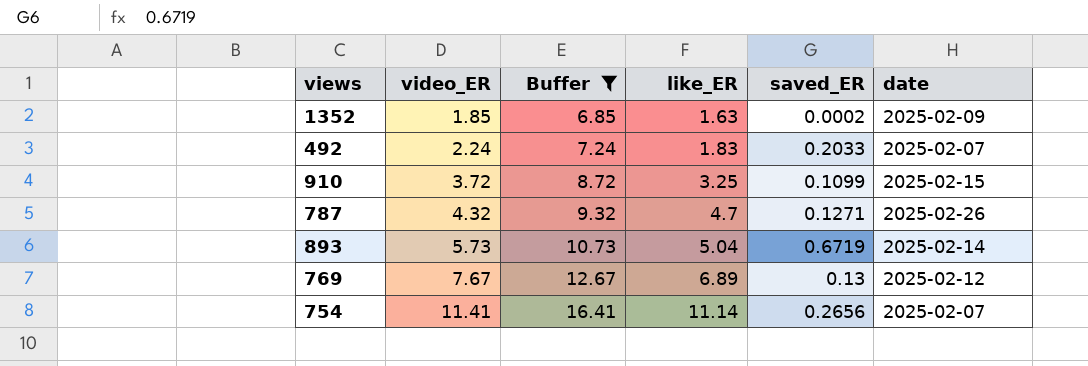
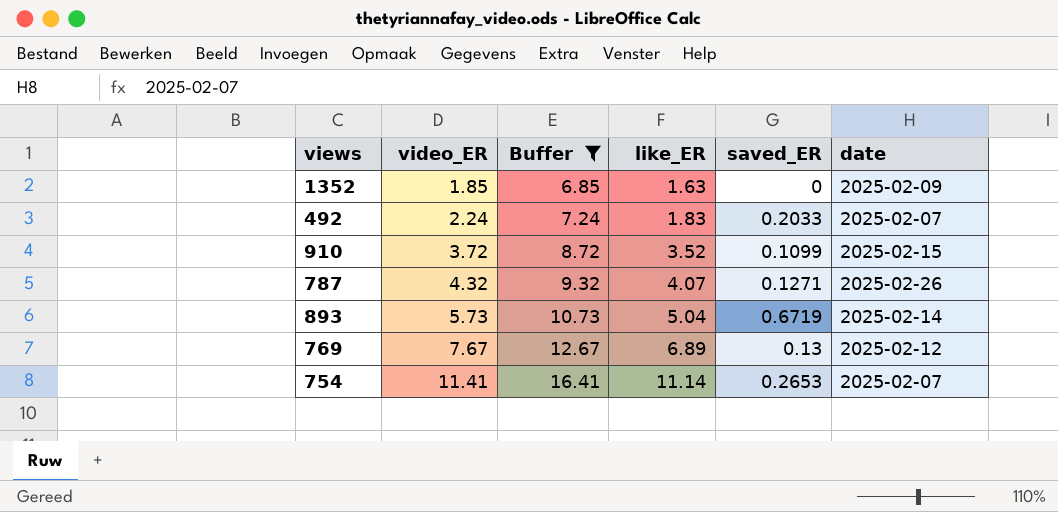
1352 | saved_ER: 0.0002 -> 0
910 | like_ER: 3.25 -> 3.52
787 | like_ER: 4.7 -> 4.07
754 | saved_ER: 0.2656 -> 0.2653

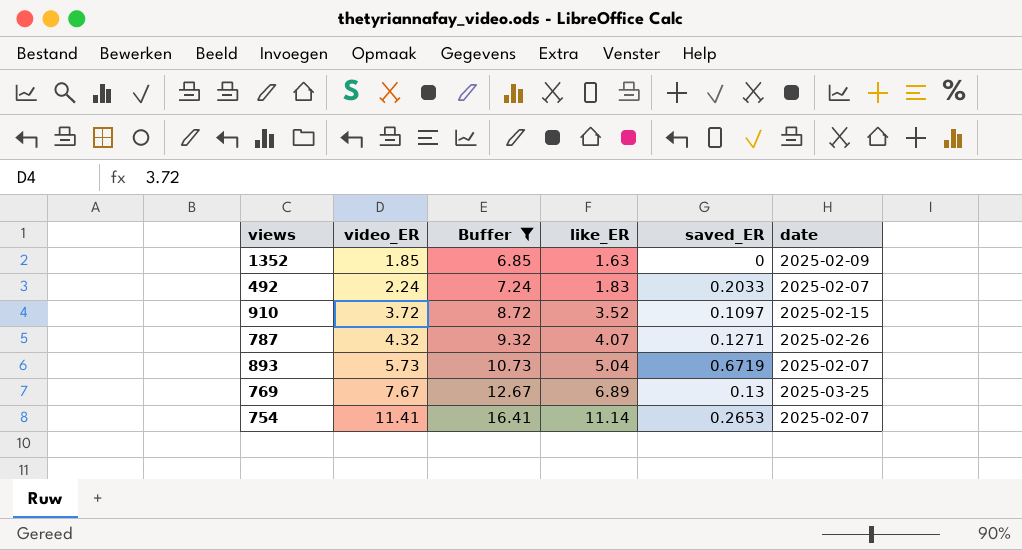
910 | saved_ER: 0.1099 -> 0.1097
893 | date: 2025-02-14 -> 2025-02-07
769 | date: 2025-02-12 -> 2025-03-25

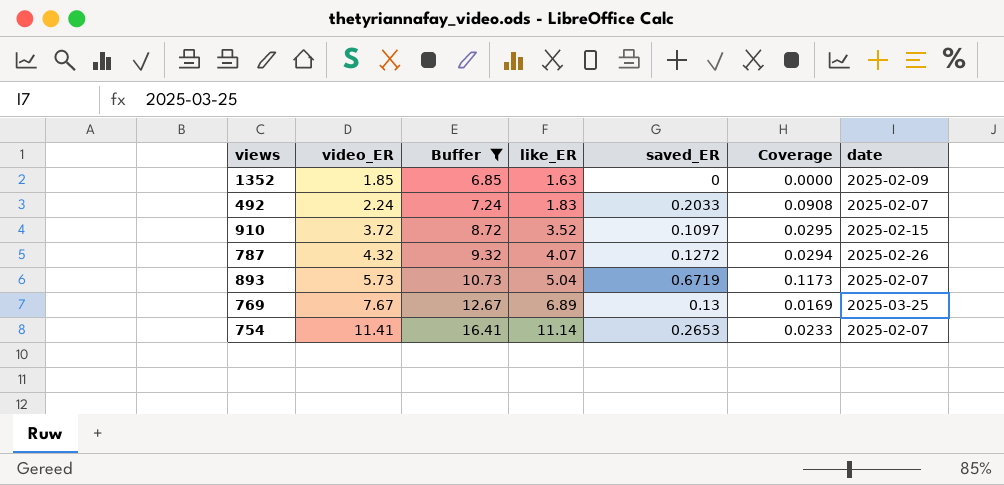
column Coverage | formula: none -> [saved_ER] / [video_ER]
787 | saved_ER: 0.1271 -> 0.1272

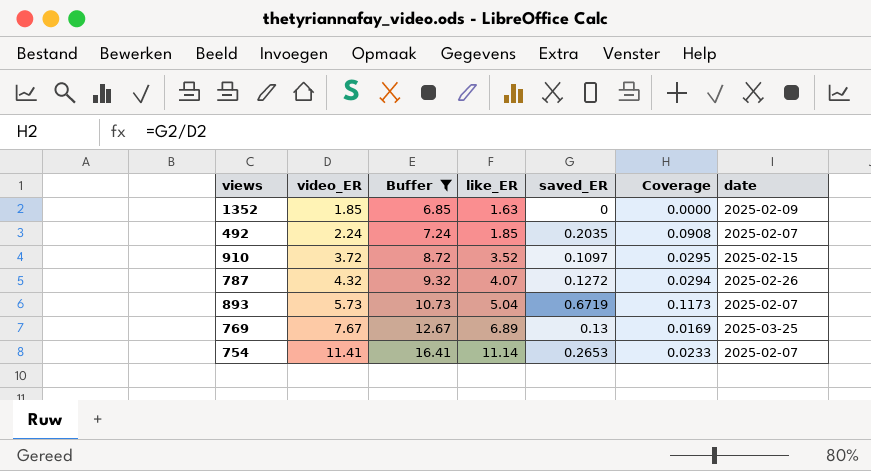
492 | like_ER: 1.83 -> 1.85
492 | saved_ER: 0.2033 -> 0.2035

